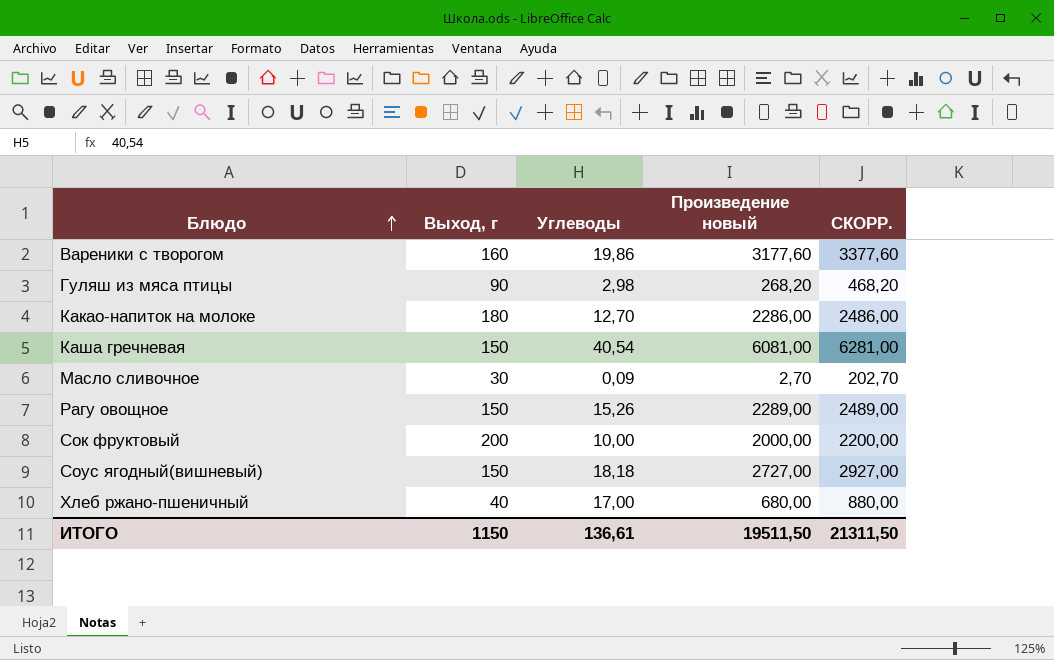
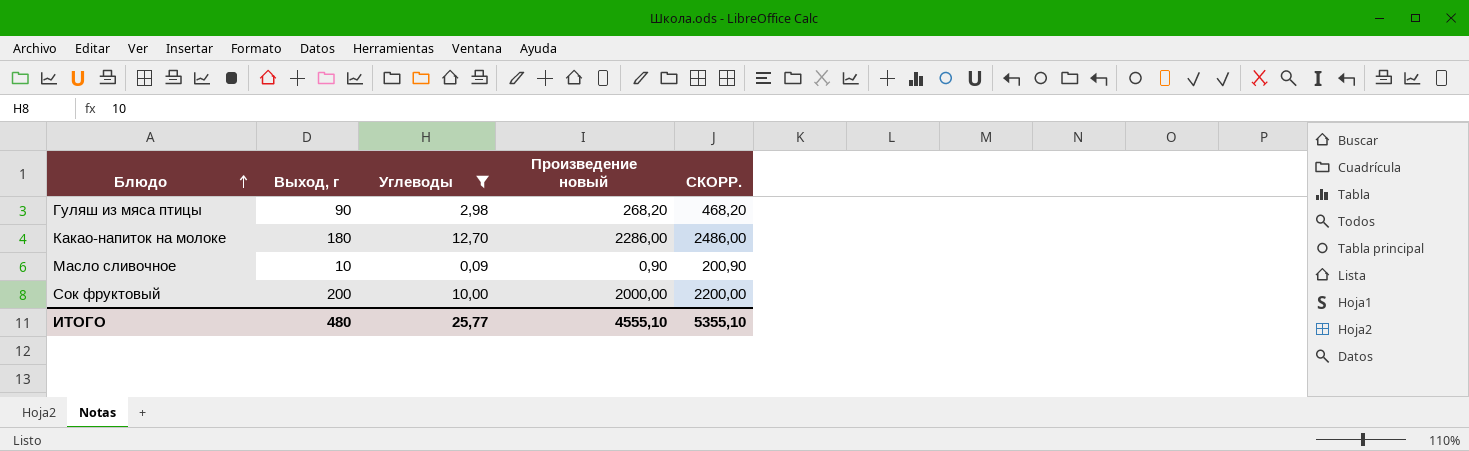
filter: none -> Углеводы <= 12,70
Масло сливочное | Выход, г: 30 -> 10
Масло сливочное | Произведение новый: 2,70 -> 0,90
Масло сливочное | СКОРР.: 202,70 -> 200,90
ИТОГО | Выход, г: 1150 -> 480
ИТОГО | Углеводы: 136,61 -> 25,77
ИТОГО | Произведение новый: 19511,50 -> 4555,10
ИТОГО | СКОРР.: 21311,50 -> 5355,10

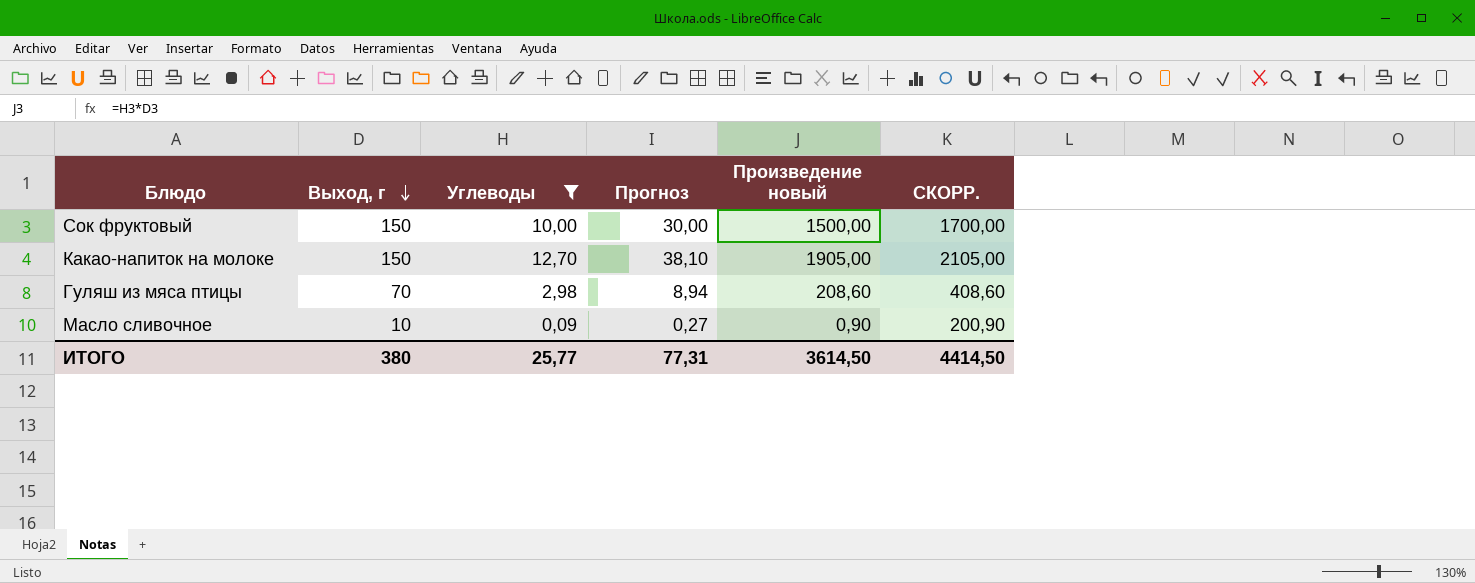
row order: Блюдо ascending -> Выход, г descending
column Прогноз | formula: none -> [Углеводы] * 3
Сок фруктовый | Выход, г: 200 -> 150
Сок фруктовый | Произведение новый: 2000,00 -> 1500,00
Сок фруктовый | СКОРР.: 2200,00 -> 1700,00
Какао-напиток на молоке | Выход, г: 180 -> 150
Какао-напиток на молоке | Произведение новый: 2286,00 -> 1905,00
Какао-напиток на молоке | СКОРР.: 2486,00 -> 2105,00
Гуляш из мяса птицы | Выход, г: 90 -> 70
Гуляш из мяса птицы | Произведение новый: 268,20 -> 208,60
Гуляш из мяса птицы | СКОРР.: 468,20 -> 408,60
ИТОГО | Выход, г: 480 -> 380
ИТОГО | Произведение новый: 4555,10 -> 3614,50
ИТОГО | СКОРР.: 5355,10 -> 4414,50

